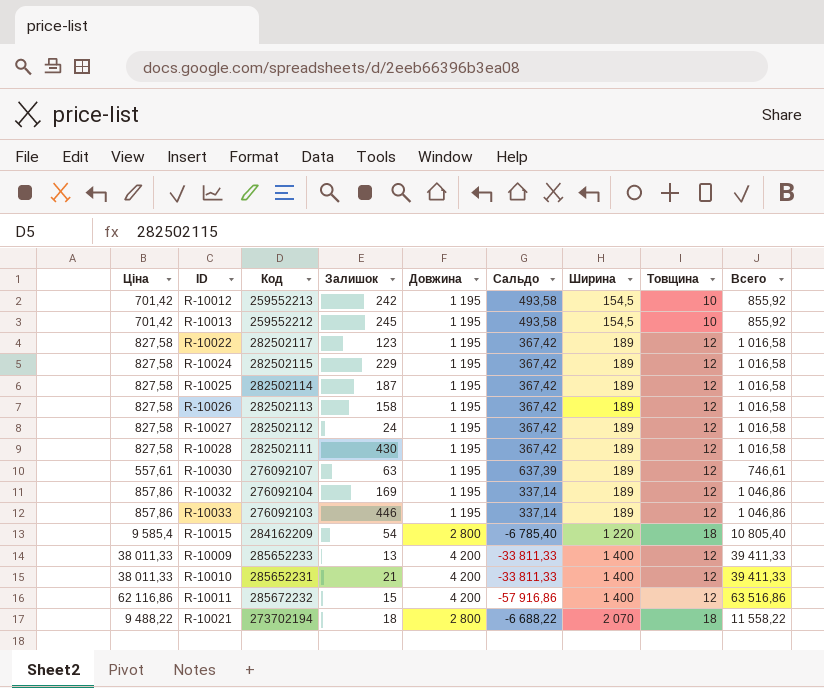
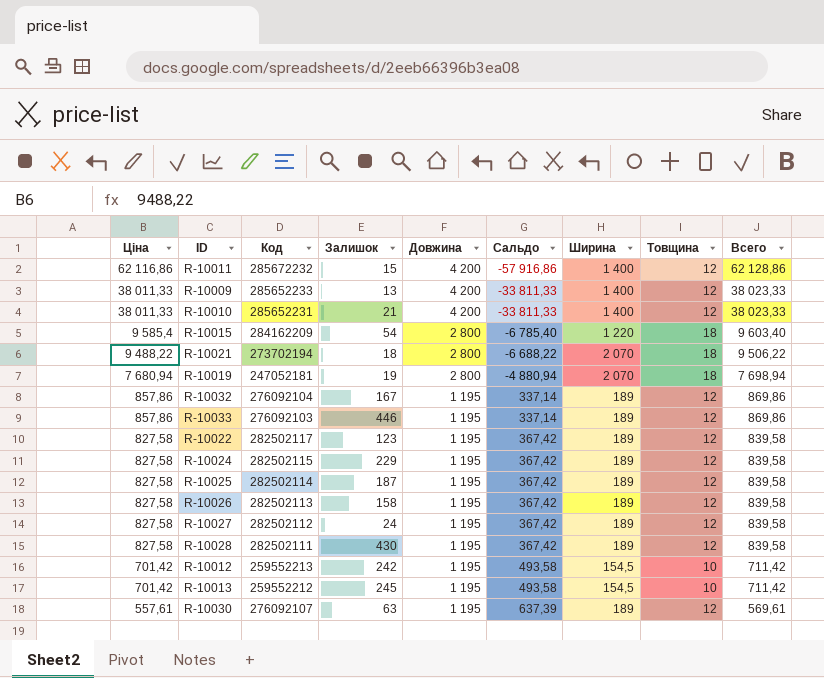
row order: Ширина ascending -> Ціна descending
column Всего | formula: [Ціна] + [Ширина] -> [Ціна] + [Товщина]
row R-10019: none -> 7 680,94 | 247052181 | 19 | 2 800 | -4 880,94 | 2 070 | 18 | 7 698,94
R-10032 | Залишок: 169 -> 167

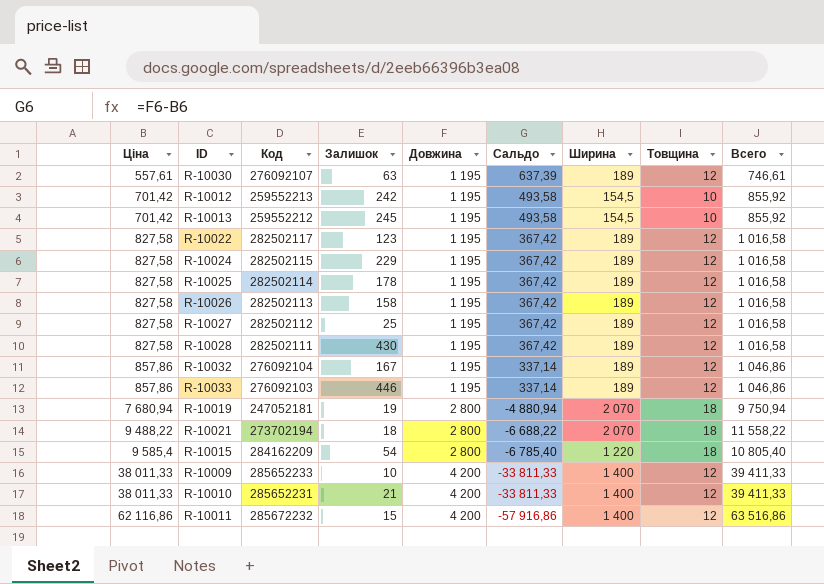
row order: Ціна descending -> Ціна ascending
column Всего | formula: [Ціна] + [Товщина] -> [Ціна] + [Ширина]
R-10025 | Залишок: 187 -> 178
R-10027 | Залишок: 24 -> 25
R-10009 | Залишок: 13 -> 10

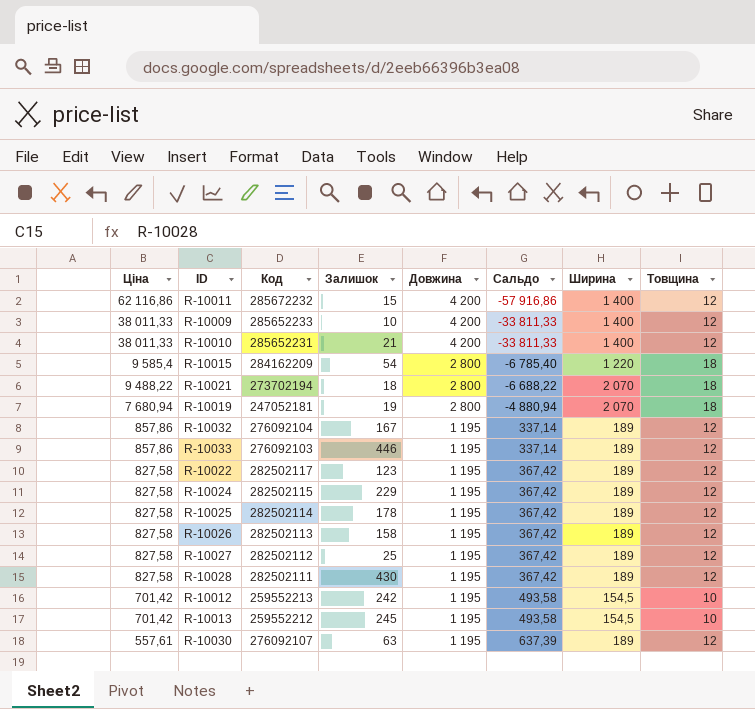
row order: Ціна ascending -> Ціна descending
column Всего | formula: [Ціна] + [Ширина] -> none

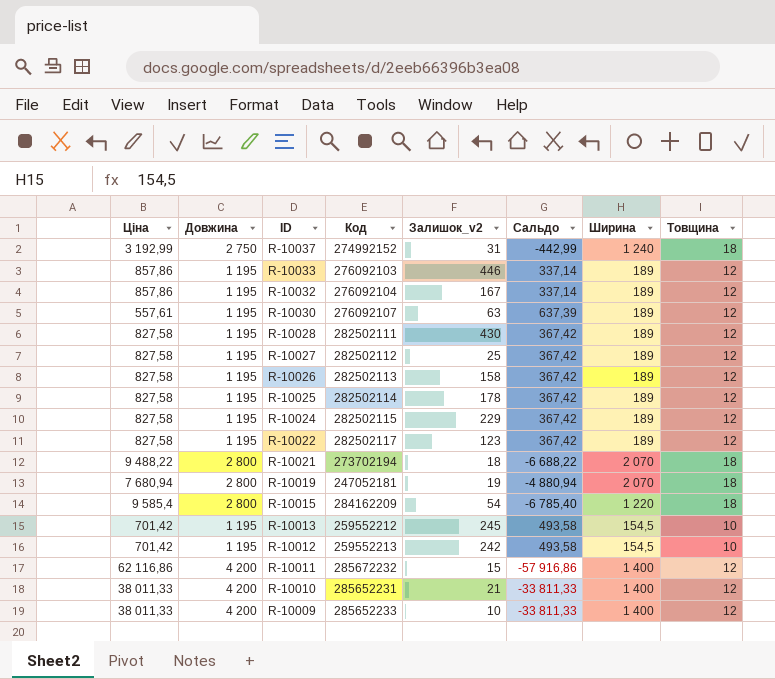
row order: Ціна descending -> ID descending
column Довжина | position: 5 -> 2
column name: Залишок -> Залишок_v2
row R-10037: none -> 3 192,99 | 2 750 | 274992152 | 31 | -442,99 | 1 240 | 18

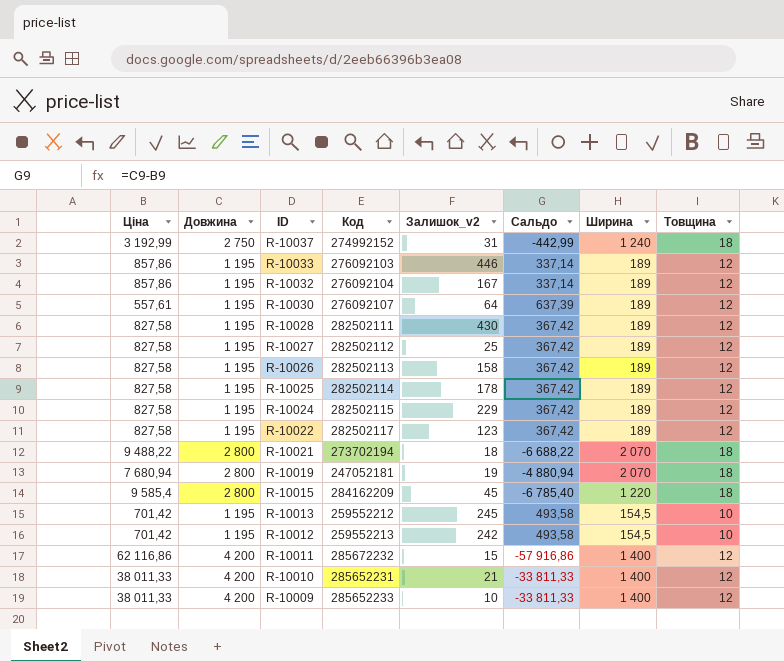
R-10030 | Залишок_v2: 63 -> 64
R-10015 | Залишок_v2: 54 -> 45

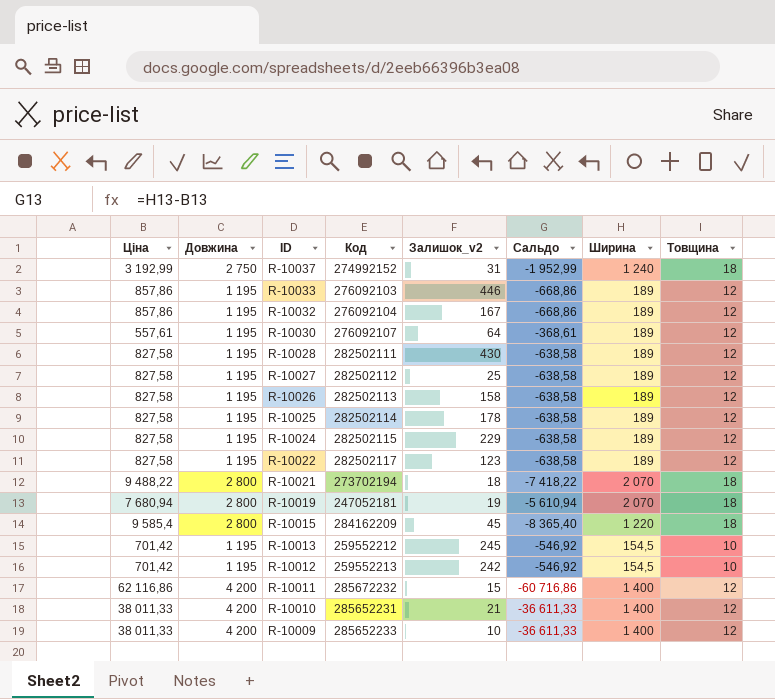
column Сальдо | formula: [Довжина] - [Ціна] -> [Ширина] - [Ціна]

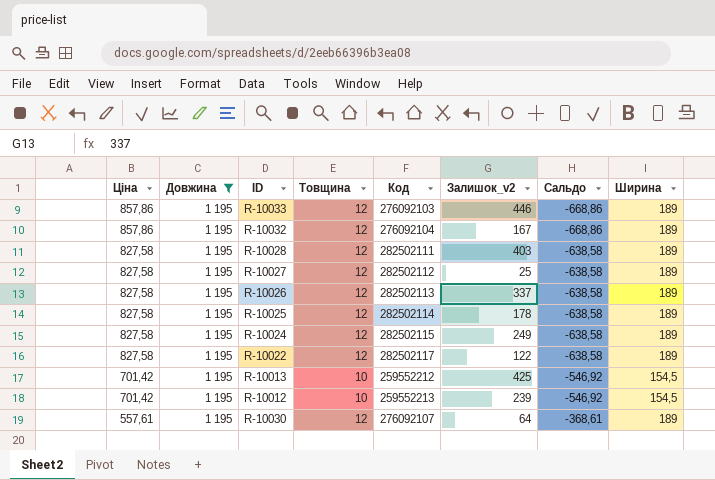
filter: none -> Довжина = 1 195
row order: ID descending -> Ціна descending
column Товщина | position: 8 -> 4
R-10028 | Залишок_v2: 430 -> 403
R-10026 | Залишок_v2: 158 -> 337
R-10024 | Залишок_v2: 229 -> 249
R-10022 | Залишок_v2: 123 -> 122
R-10013 | Залишок_v2: 245 -> 425
R-10012 | Залишок_v2: 242 -> 239

